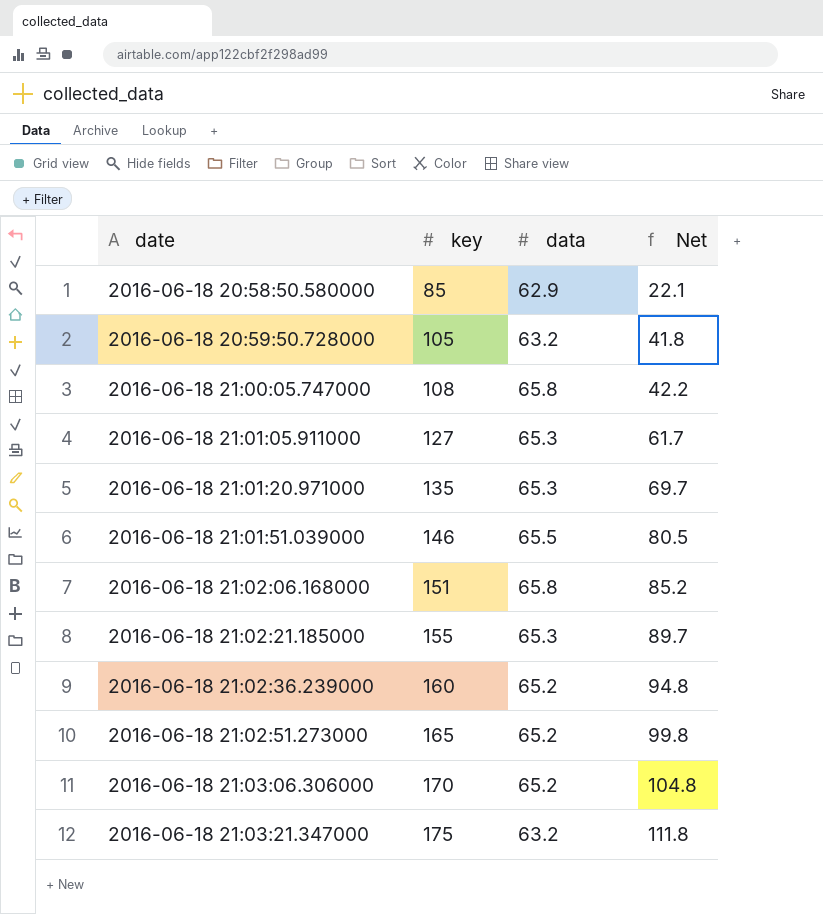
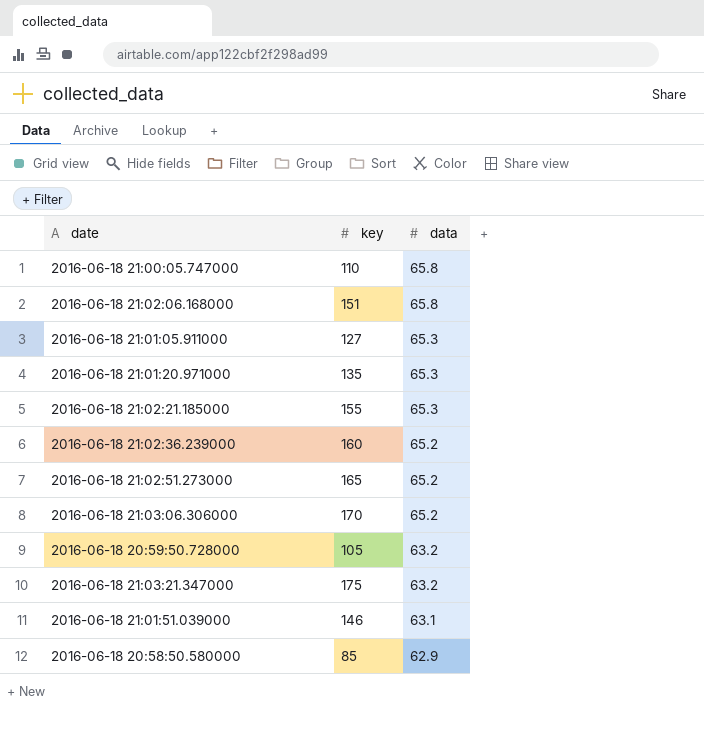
row order: date ascending -> data descending
column Net | formula: [key] - [data] -> none
2016-06-18 21:00:05.747000 | key: 108 -> 110
2016-06-18 21:01:51.039000 | data: 65.5 -> 63.1

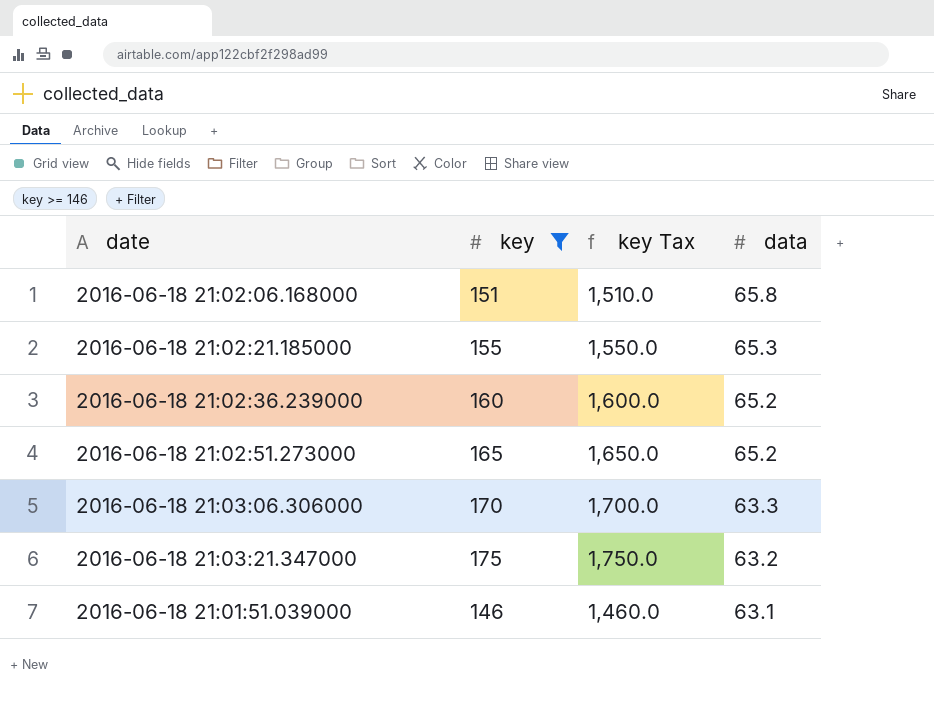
filter: none -> key >= 146
column key Tax | formula: none -> [key] * 10
2016-06-18 21:03:06.306000 | data: 65.2 -> 63.3

